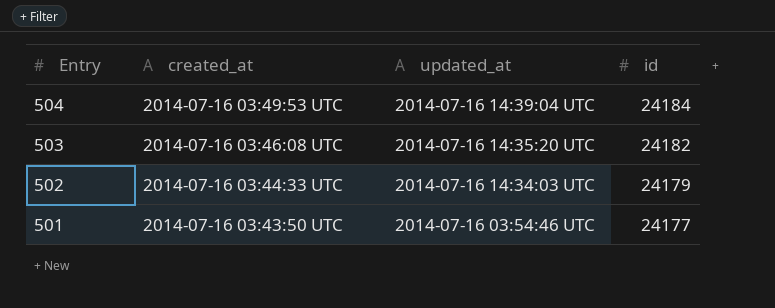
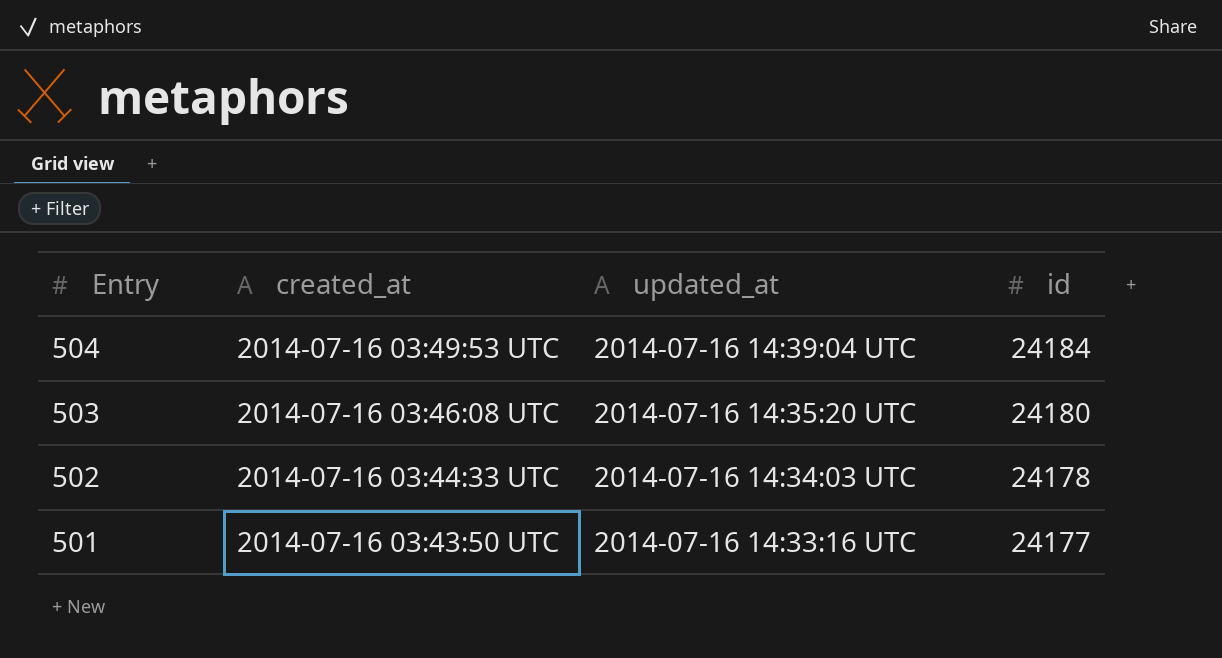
503 | id: 24182 -> 24180
502 | id: 24179 -> 24178
501 | updated_at: 2014-07-16 03:54:46 UTC -> 2014-07-16 14:33:16 UTC

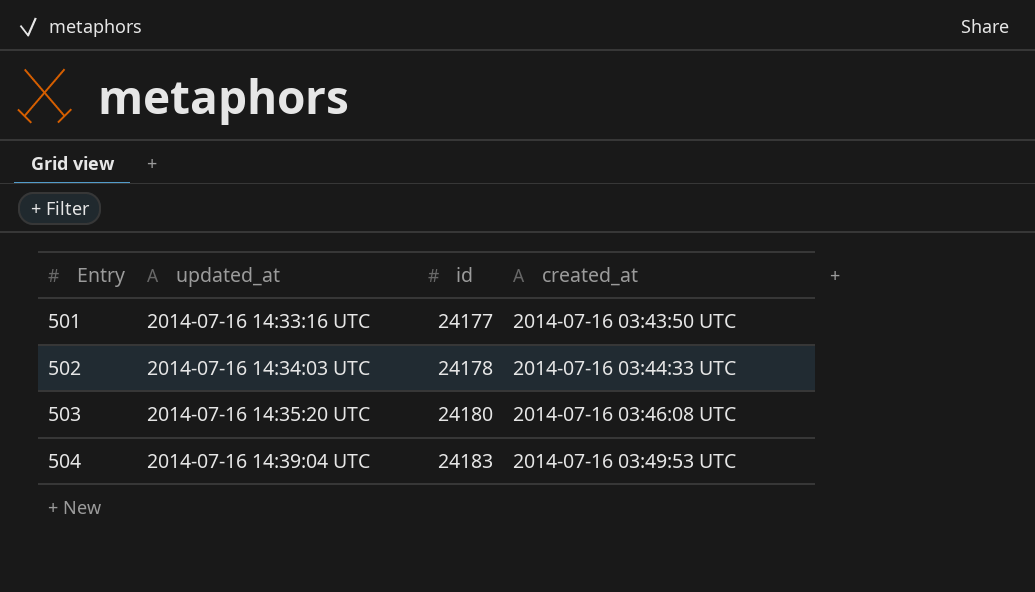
row order: Entry descending -> Entry ascending
column created_at | position: 2 -> 4
504 | id: 24184 -> 24183

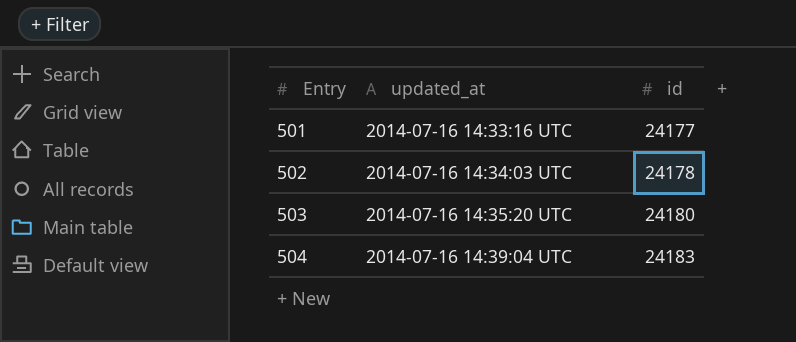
column created_at | position: 4 -> none

